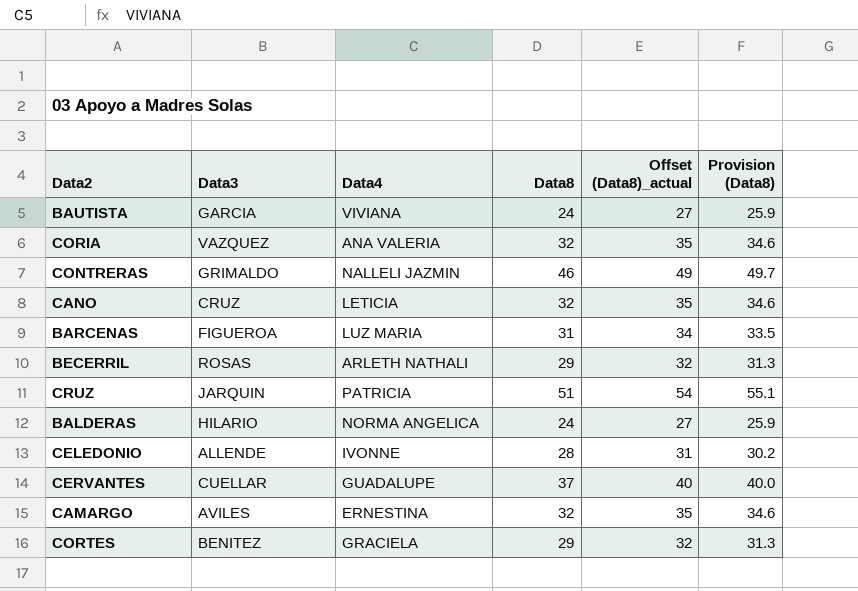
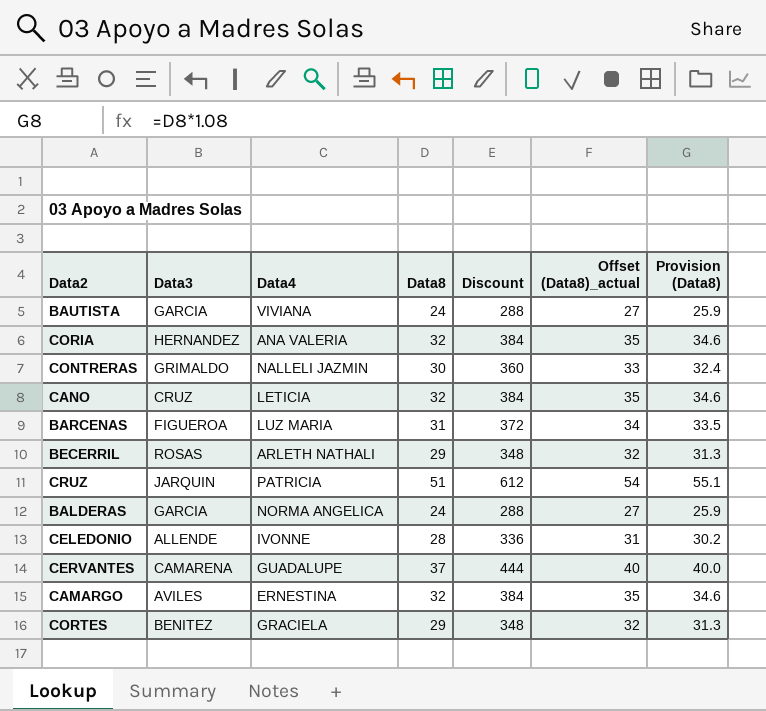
column Discount | formula: none -> [Data8] * 12
CORIA | Data3: VAZQUEZ -> HERNANDEZ
CONTRERAS | Data8: 46 -> 30
CONTRERAS | Offset (Data8)_actual: 49 -> 33
CONTRERAS | Provision (Data8): 49.7 -> 32.4
BALDERAS | Data3: HILARIO -> GARCIA
CERVANTES | Data3: CUELLAR -> CAMARENA

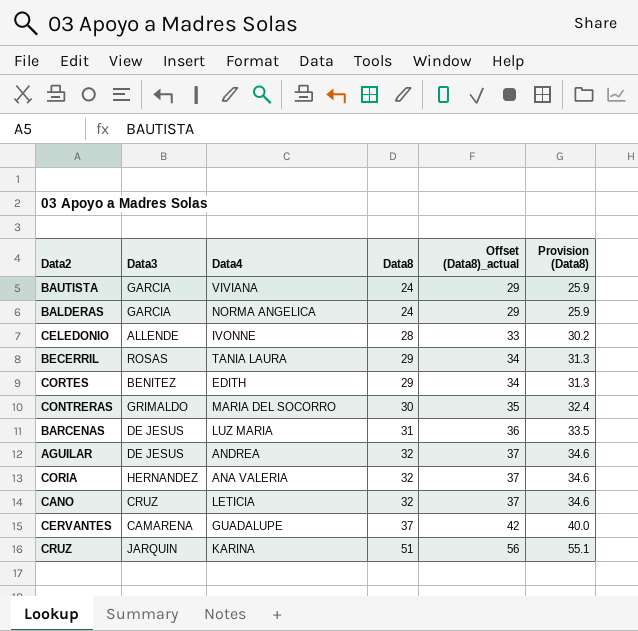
row order: none -> Data8 ascending
column Discount | formula: [Data8] * 12 -> none
column Offset (Data8)_actual | formula: [Data8] + 3 -> [Data8] + 5
row CAMARGO: AVILES | ERNESTINA | 32 | 384 | 35 | 34.6 -> none
BECERRIL | Data4: ARLETH NATHALI -> TANIA LAURA
CORTES | Data4: GRACIELA -> EDITH
CONTRERAS | Data4: NALLELI JAZMIN -> MARIA DEL SOCORRO
BARCENAS | Data3: FIGUEROA -> DE JESUS
row AGUILAR: none -> DE JESUS | ANDREA | 32 | 37 | 34.6
CRUZ | Data4: PATRICIA -> KARINA

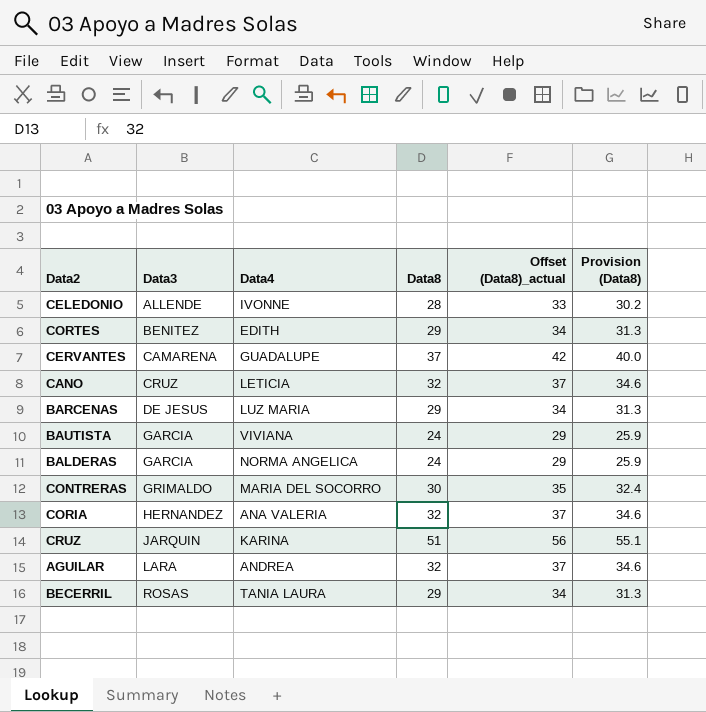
row order: Data8 ascending -> Data3 ascending
BARCENAS | Data8: 31 -> 29
BARCENAS | Offset (Data8)_actual: 36 -> 34
BARCENAS | Provision (Data8): 33.5 -> 31.3
AGUILAR | Data3: DE JESUS -> LARA

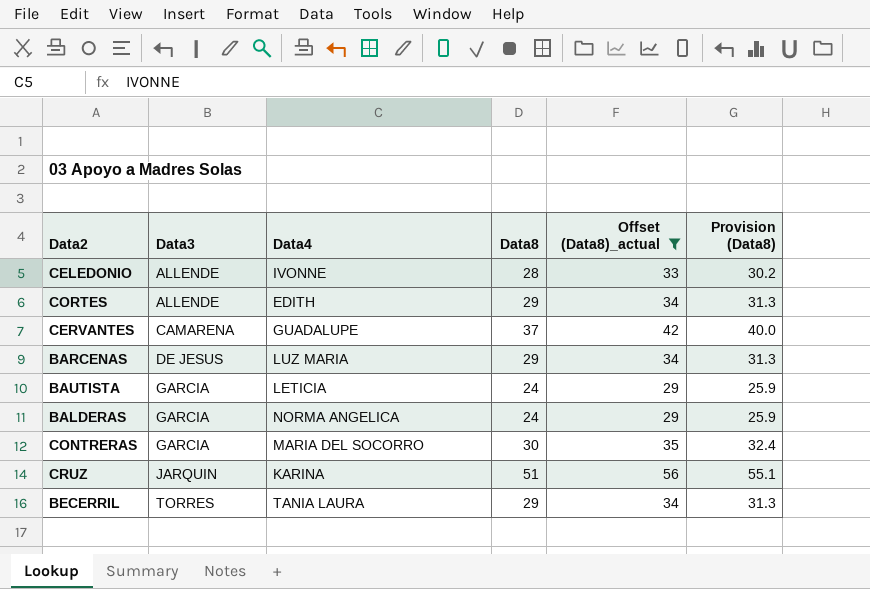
filter: none -> Offset (Data8)_actual != 37
CORTES | Data3: BENITEZ -> ALLENDE
BAUTISTA | Data4: VIVIANA -> LETICIA
CONTRERAS | Data3: GRIMALDO -> GARCIA
BECERRIL | Data3: ROSAS -> TORRES

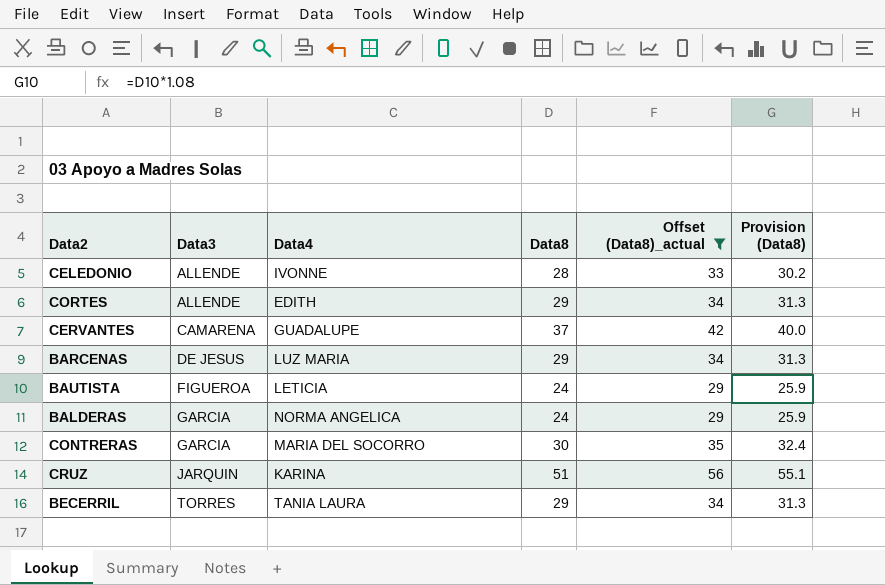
BAUTISTA | Data3: GARCIA -> FIGUEROA

